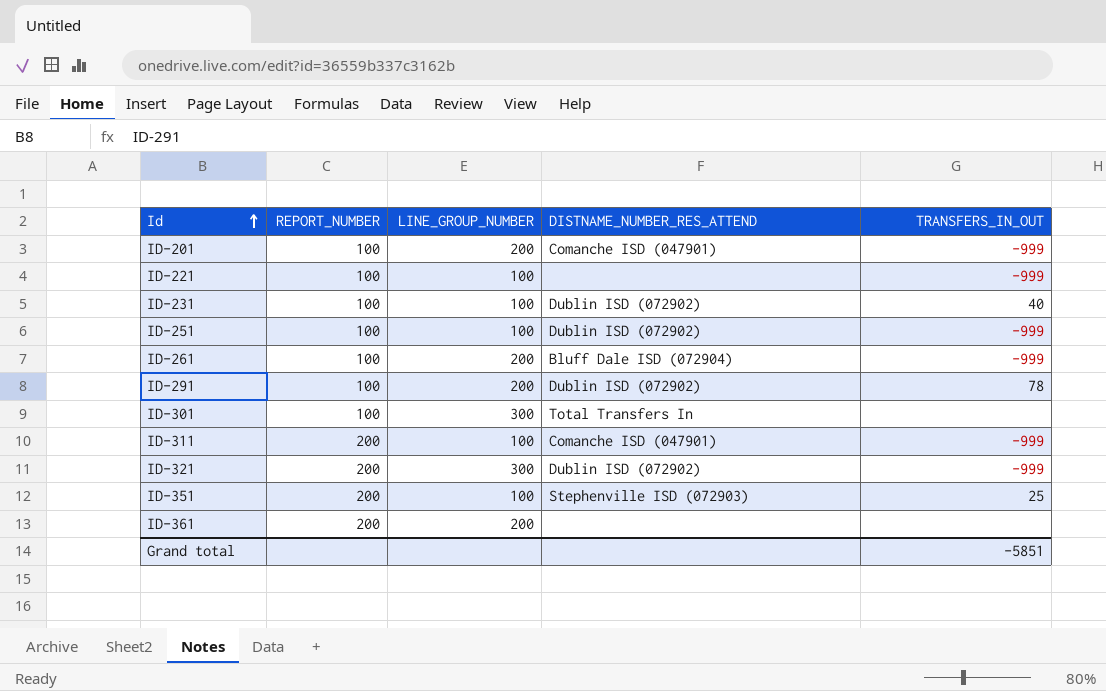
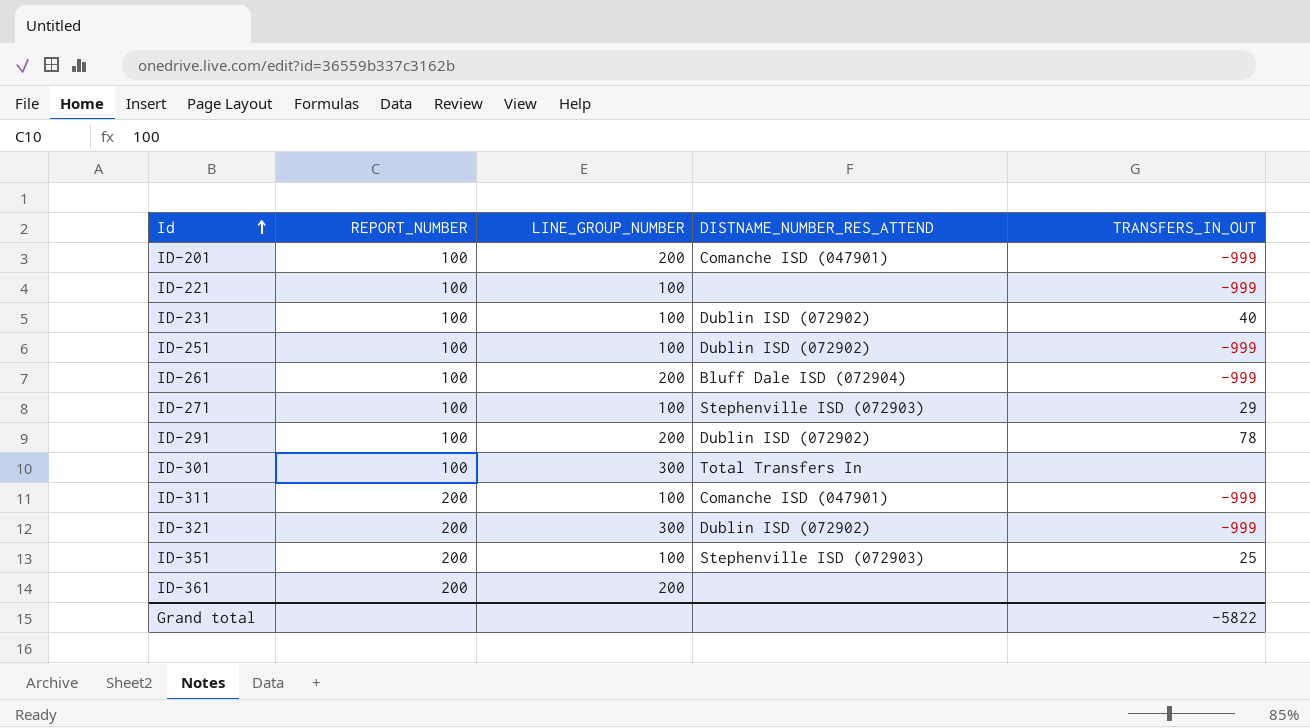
row ID-271: none -> 100 | 100 | Stephenville ISD (072903) | 29
Grand total | TRANSFERS_IN_OUT: -5851 -> -5822

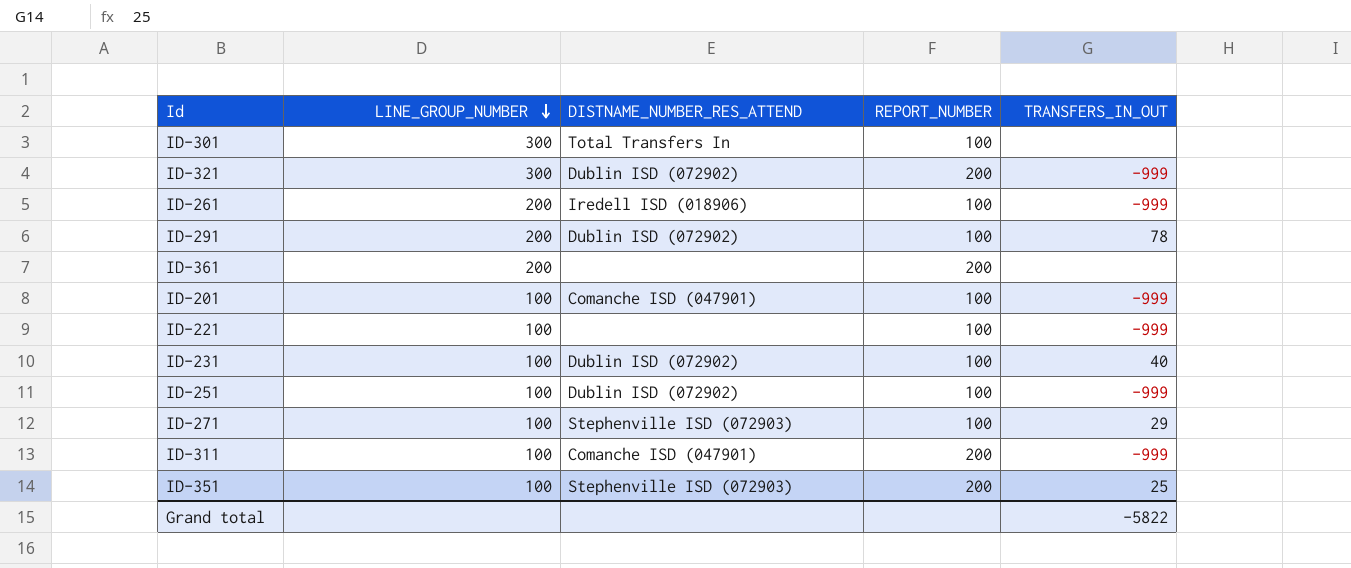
row order: Id ascending -> LINE_GROUP_NUMBER descending
column REPORT_NUMBER | position: 2 -> 4
ID-261 | DISTNAME_NUMBER_RES_ATTEND: Bluff Dale ISD (072904) -> Iredell ISD (018906)
ID-201 | LINE_GROUP_NUMBER: 200 -> 100

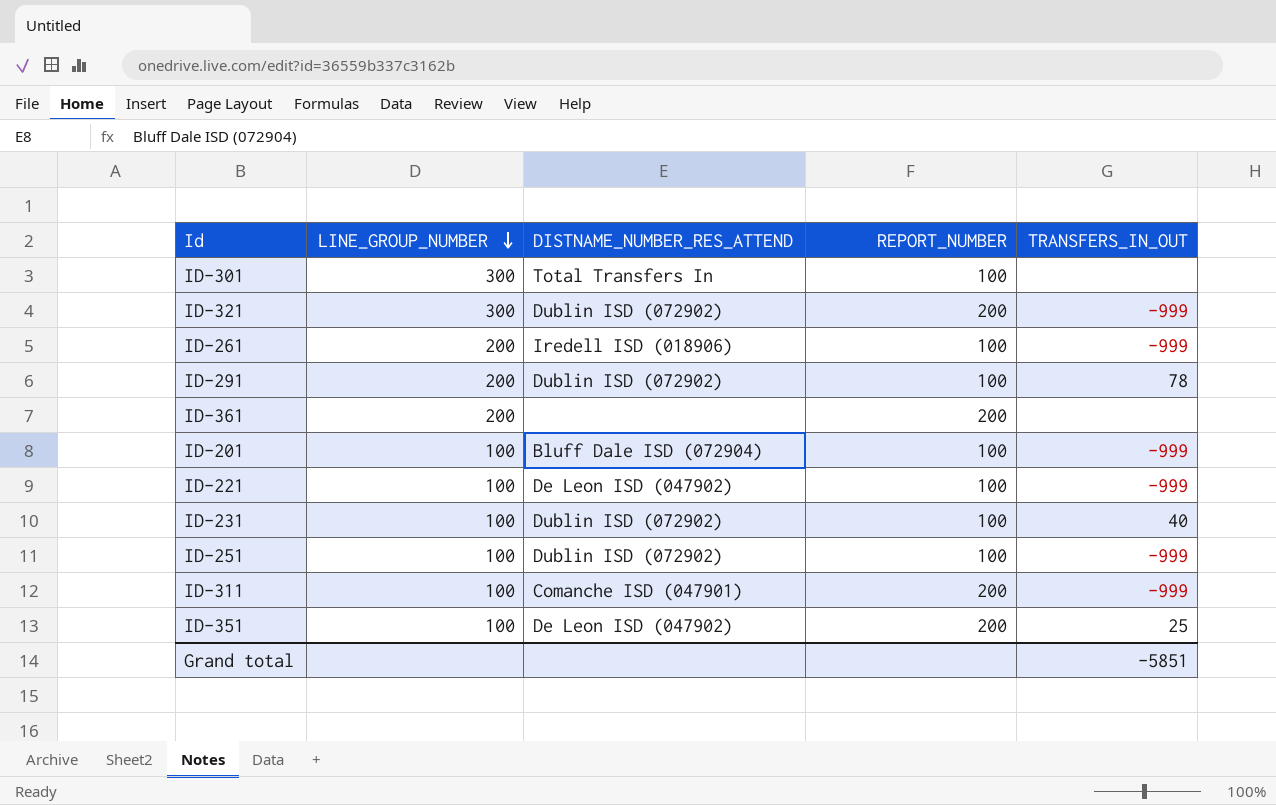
row ID-271: 100 | Stephenville ISD (072903) | 100 | 29 -> none
ID-201 | DISTNAME_NUMBER_RES_ATTEND: Comanche ISD (047901) -> Bluff Dale ISD (072904)
ID-221 | DISTNAME_NUMBER_RES_ATTEND: none -> De Leon ISD (047902)
ID-351 | DISTNAME_NUMBER_RES_ATTEND: Stephenville ISD (072903) -> De Leon ISD (047902)
Grand total | TRANSFERS_IN_OUT: -5822 -> -5851

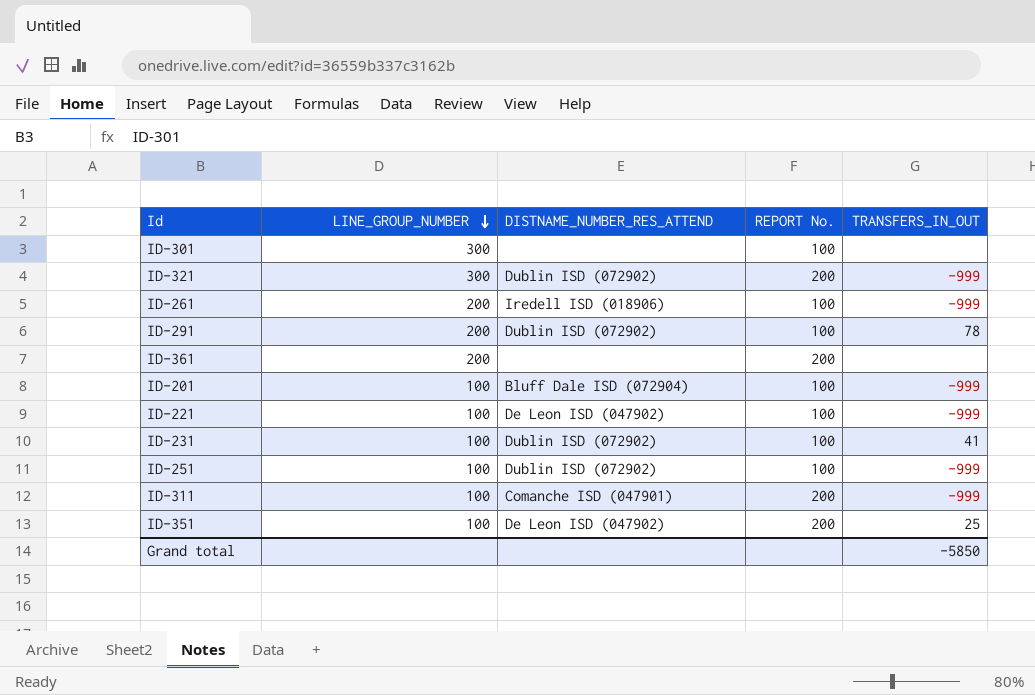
column name: REPORT_NUMBER -> REPORT No.
ID-301 | DISTNAME_NUMBER_RES_ATTEND: Total Transfers In -> none
ID-231 | TRANSFERS_IN_OUT: 40 -> 41
Grand total | TRANSFERS_IN_OUT: -5851 -> -5850

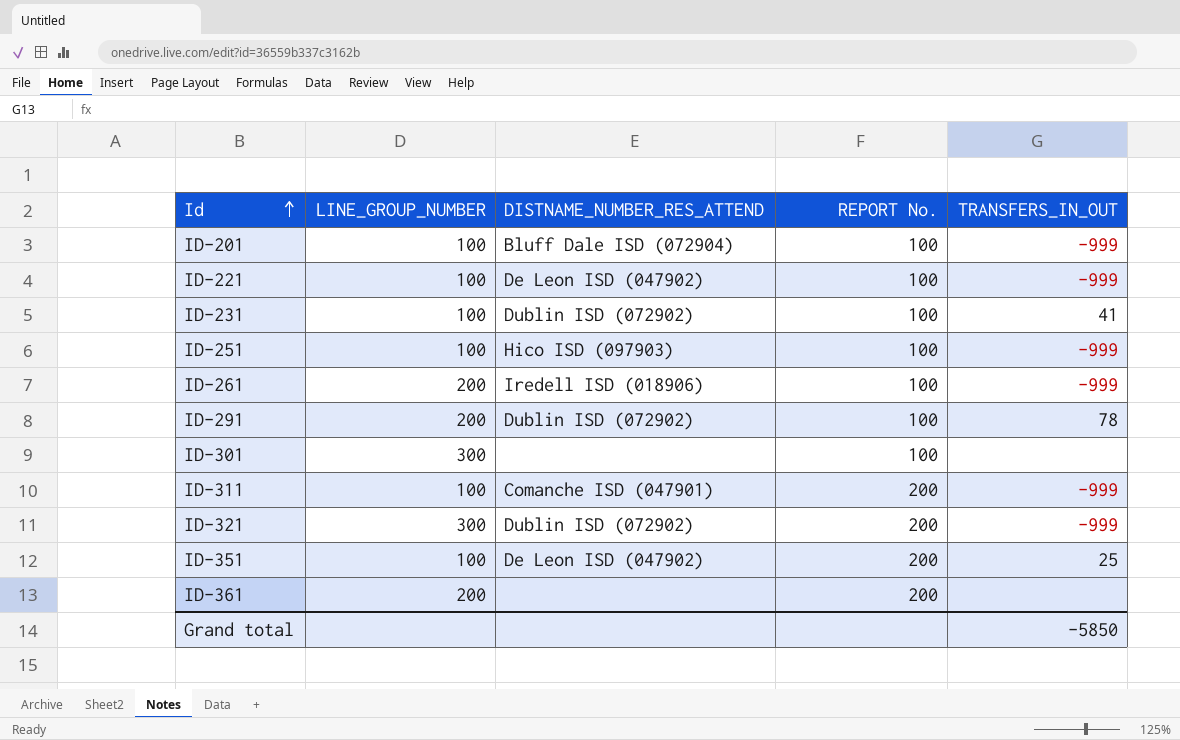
row order: LINE_GROUP_NUMBER descending -> Id ascending
ID-251 | DISTNAME_NUMBER_RES_ATTEND: Dublin ISD (072902) -> Hico ISD (097903)

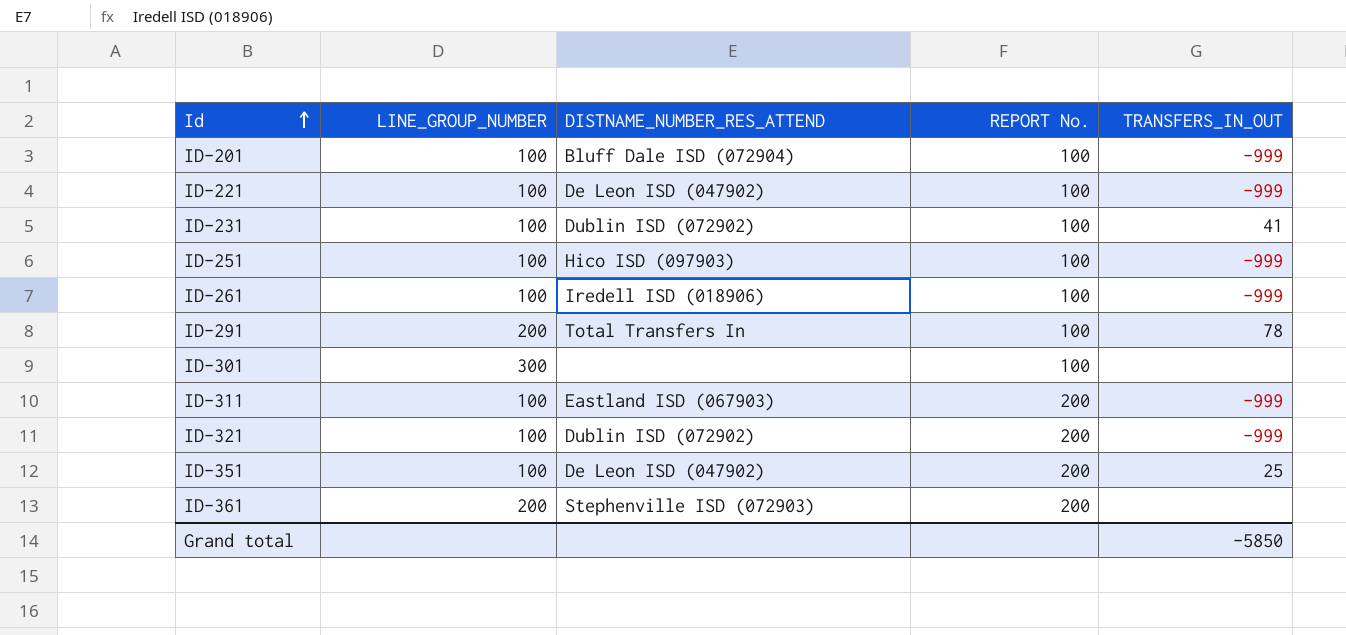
ID-261 | LINE_GROUP_NUMBER: 200 -> 100
ID-291 | DISTNAME_NUMBER_RES_ATTEND: Dublin ISD (072902) -> Total Transfers In
ID-311 | DISTNAME_NUMBER_RES_ATTEND: Comanche ISD (047901) -> Eastland ISD (067903)
ID-321 | LINE_GROUP_NUMBER: 300 -> 100
ID-361 | DISTNAME_NUMBER_RES_ATTEND: none -> Stephenville ISD (072903)

